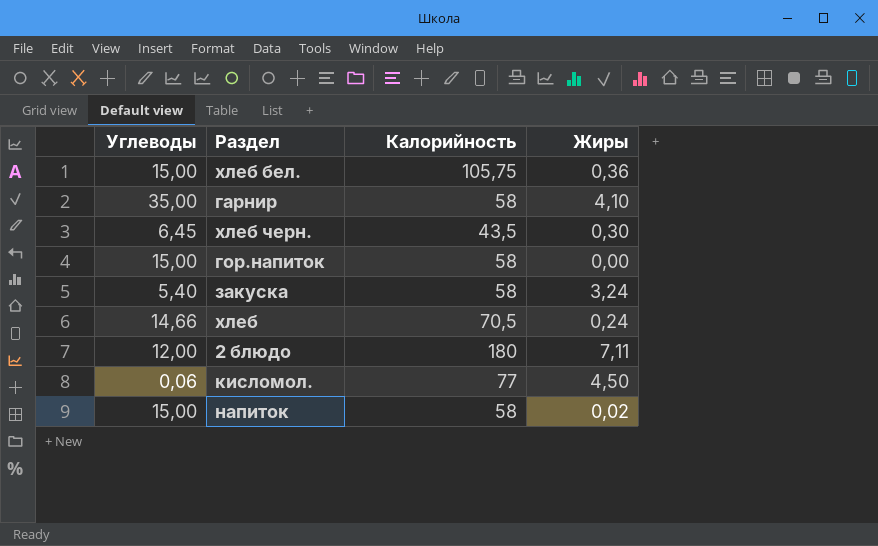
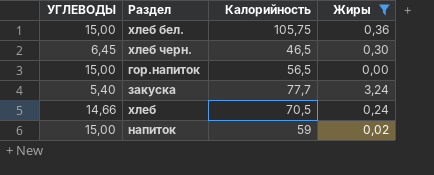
filter: none -> Жиры <= 3,24
column name: Углеводы -> УГЛЕВОДЫ
хлеб черн. | Калорийность: 43,5 -> 46,5
гор.напиток | Калорийность: 58 -> 56,5
закуска | Калорийность: 58 -> 77,7
напиток | Калорийность: 58 -> 59

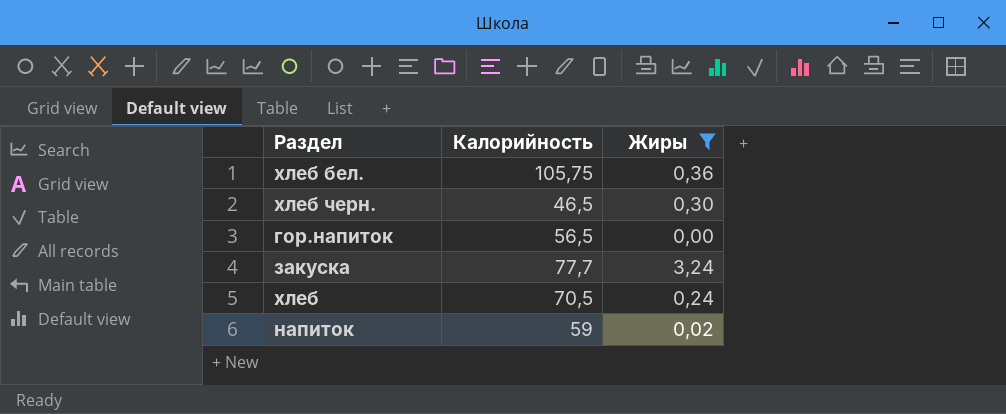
column УГЛЕВОДЫ | position: 1 -> none

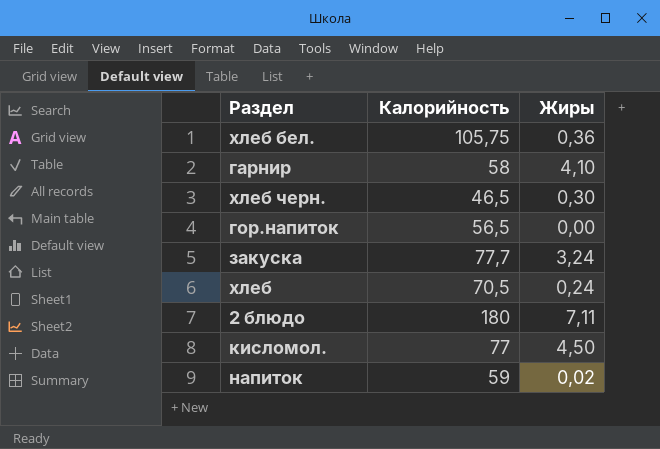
filter: Жиры <= 3,24 -> none

